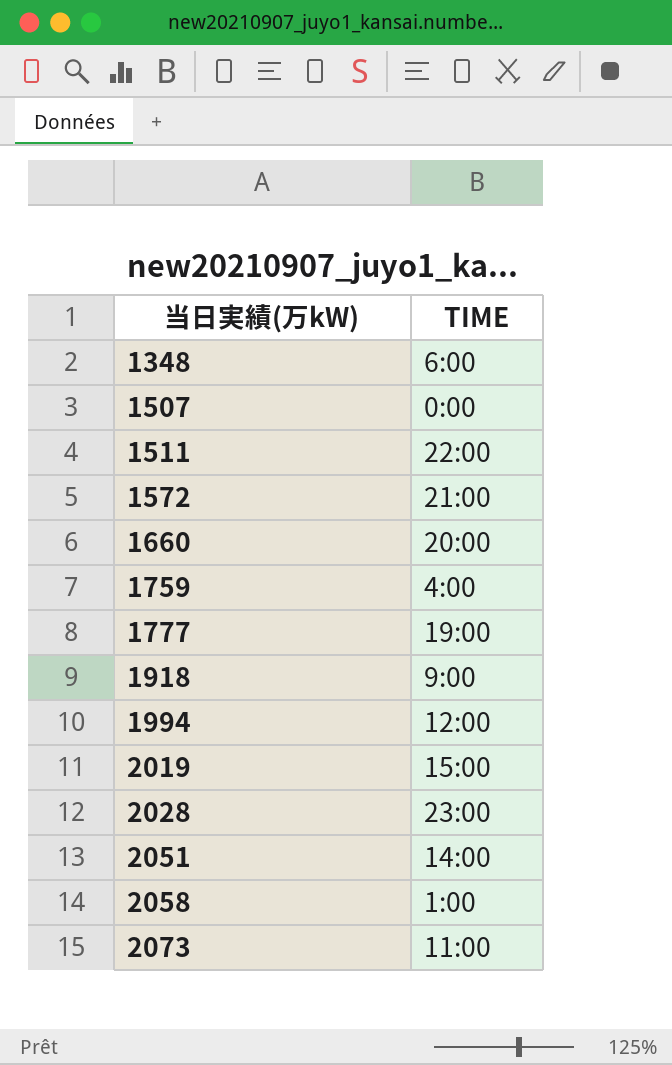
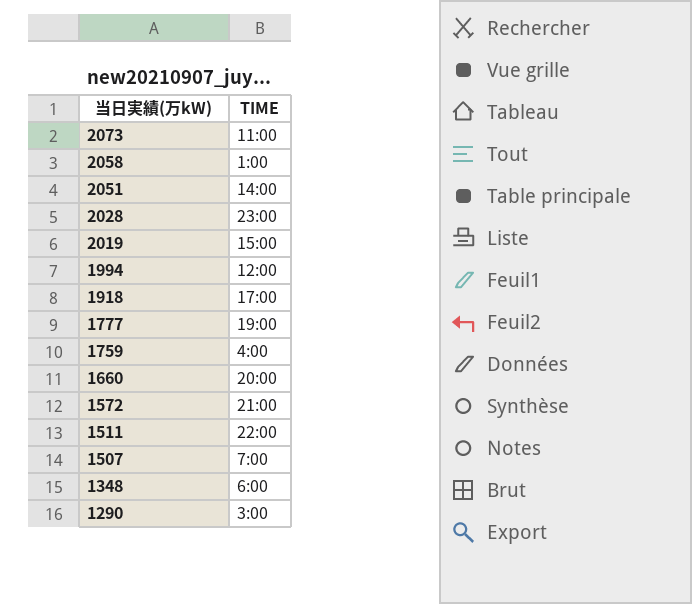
row order: 当日実績(万kW) ascending -> 当日実績(万kW) descending
1918 | TIME: 9:00 -> 17:00
1507 | TIME: 0:00 -> 7:00
row 1290: none -> 3:00

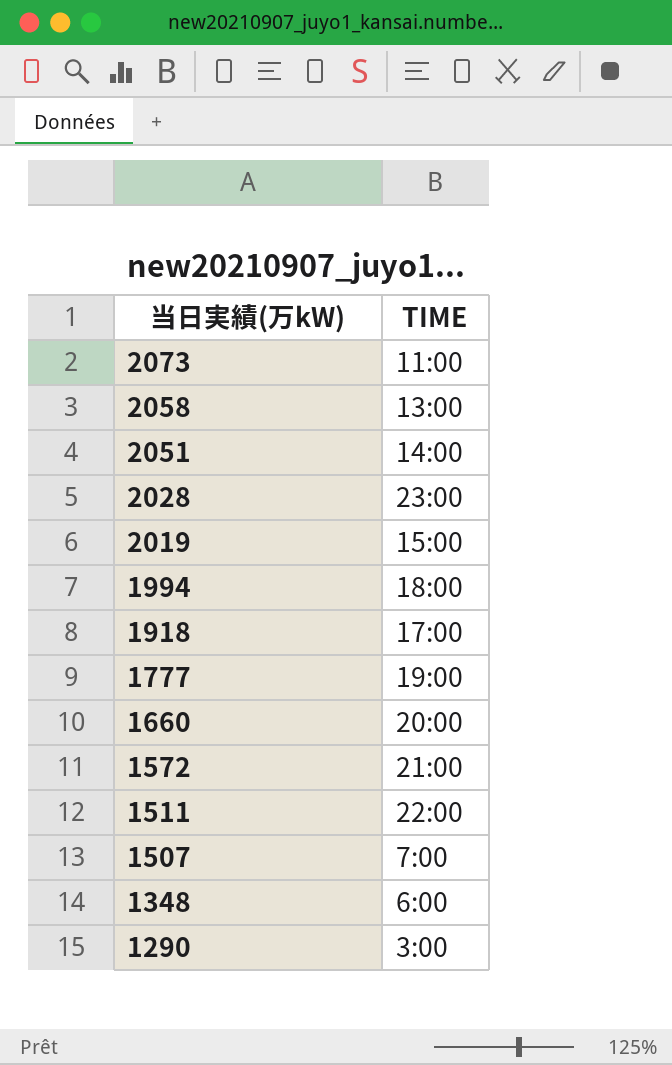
row 1759: 4:00 -> none
2058 | TIME: 1:00 -> 13:00
1994 | TIME: 12:00 -> 18:00

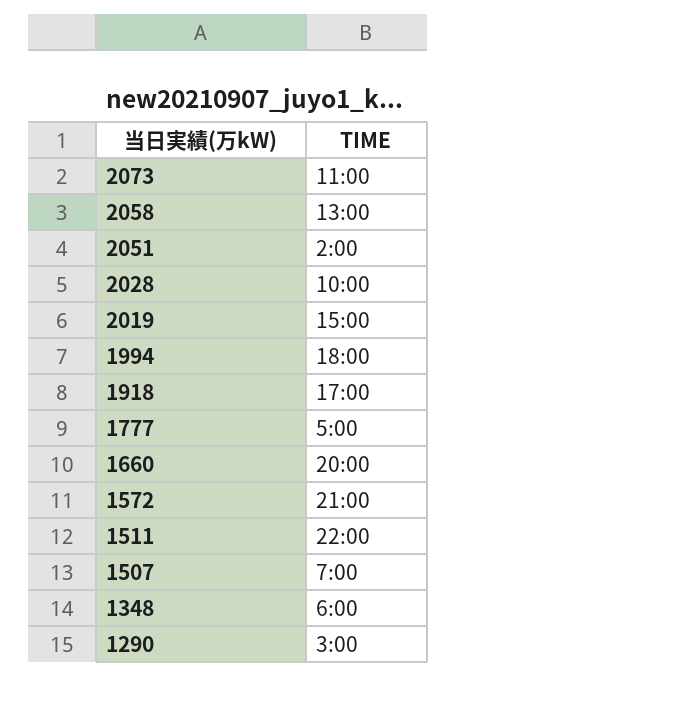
2051 | TIME: 14:00 -> 2:00
2028 | TIME: 23:00 -> 10:00
1777 | TIME: 19:00 -> 5:00

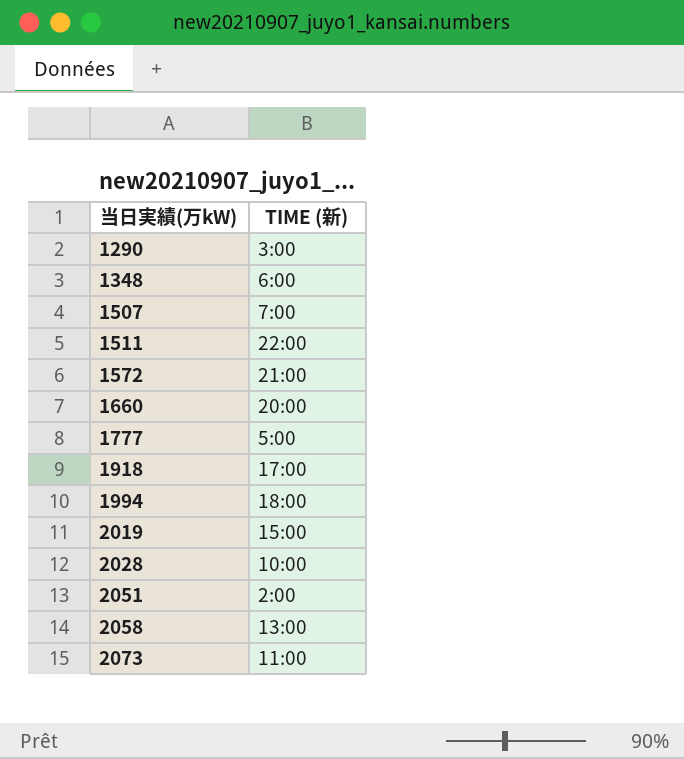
row order: 当日実績(万kW) descending -> 当日実績(万kW) ascending
column name: TIME -> TIME (新)

